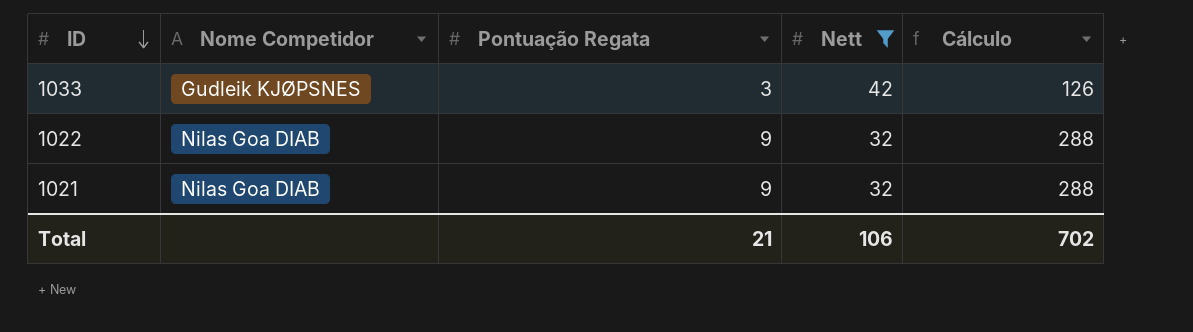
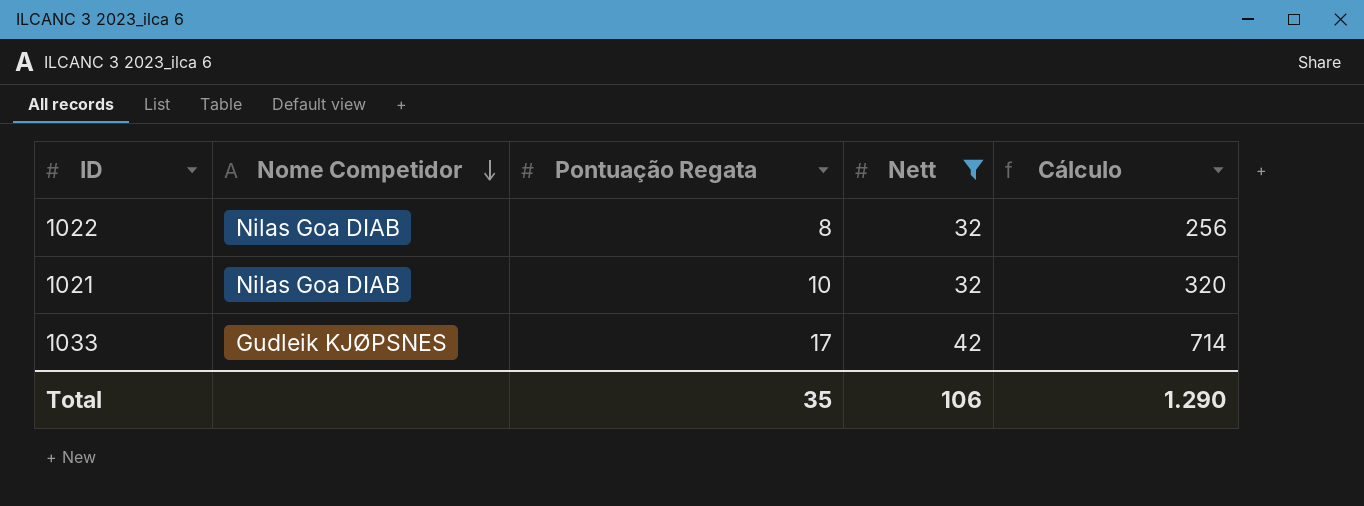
row order: ID descending -> Nome Competidor descending
1022 | Pontuação Regata: 9 -> 8
1022 | Cálculo: 288 -> 256
1021 | Pontuação Regata: 9 -> 10
1021 | Cálculo: 288 -> 320
1033 | Pontuação Regata: 3 -> 17
1033 | Cálculo: 126 -> 714
Total | Pontuação Regata: 21 -> 35
Total | Cálculo: 702 -> 1.290

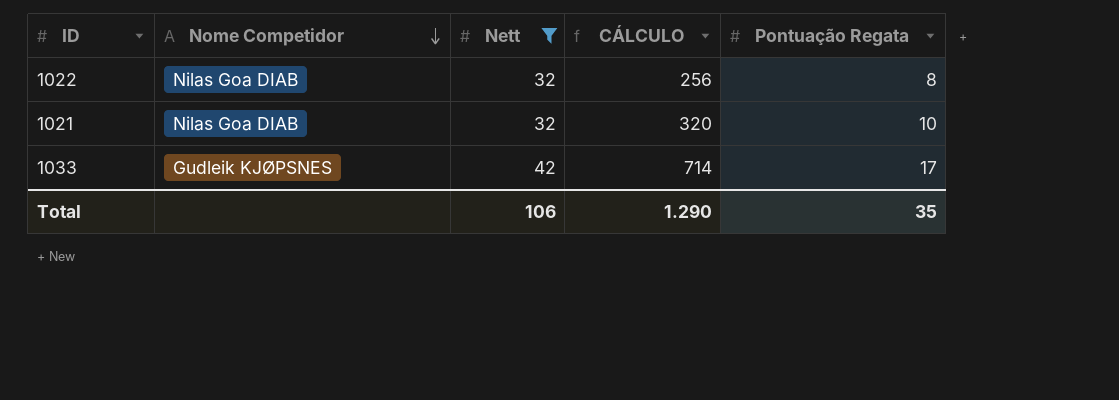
column name: Cálculo -> CÁLCULO
column Pontuação Regata | position: 3 -> 5

